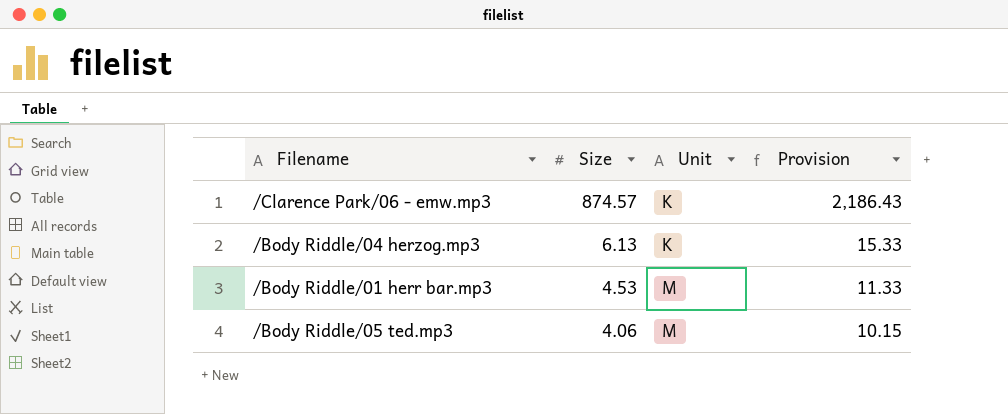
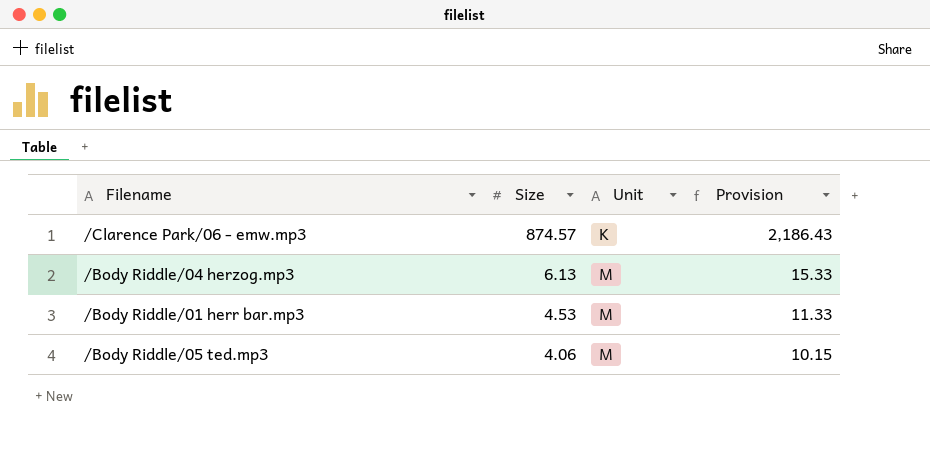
/Body Riddle/04 herzog.mp3 | Unit: K -> M

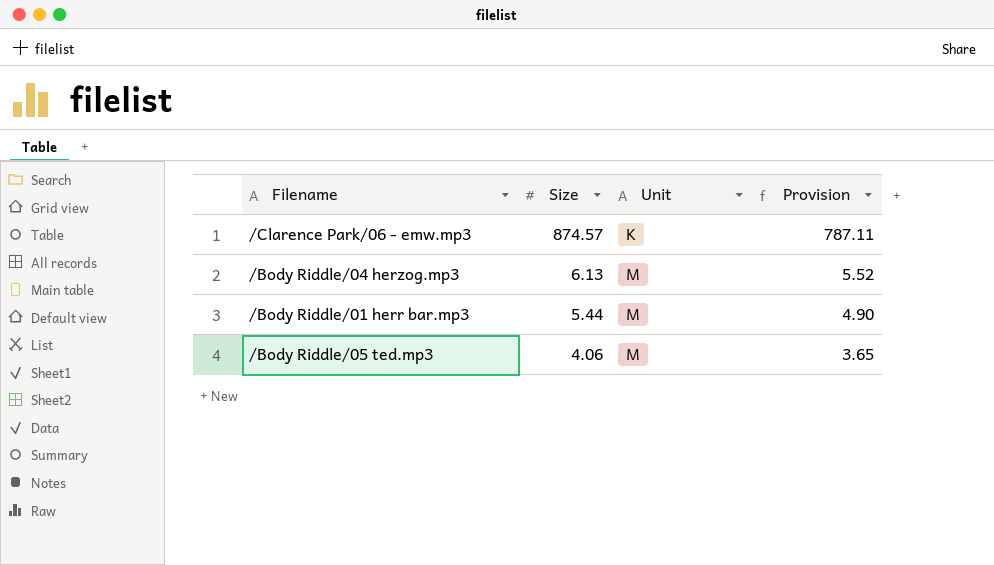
column Provision | formula: [Size] * 2.5 -> [Size] * 0.9
/Body Riddle/01 herr bar.mp3 | Size: 4.53 -> 5.44

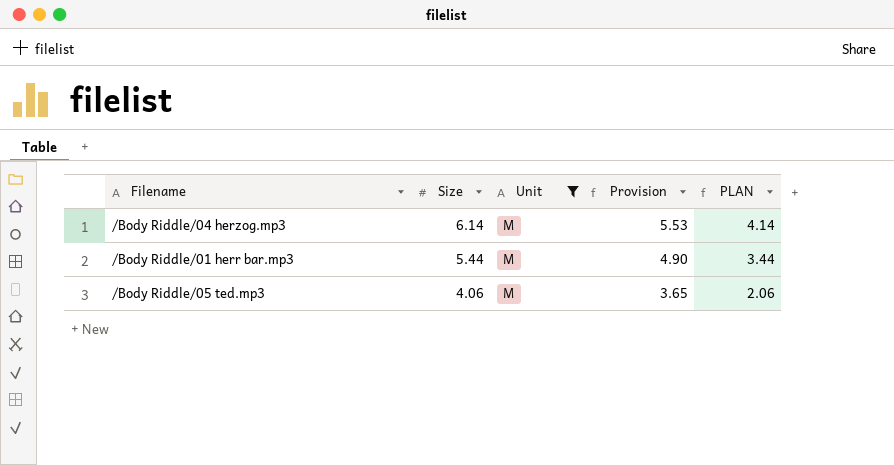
filter: none -> Unit = M
column PLAN | formula: none -> [Size] - 2
/Body Riddle/04 herzog.mp3 | Size: 6.13 -> 6.14
/Body Riddle/04 herzog.mp3 | Provision: 5.52 -> 5.53

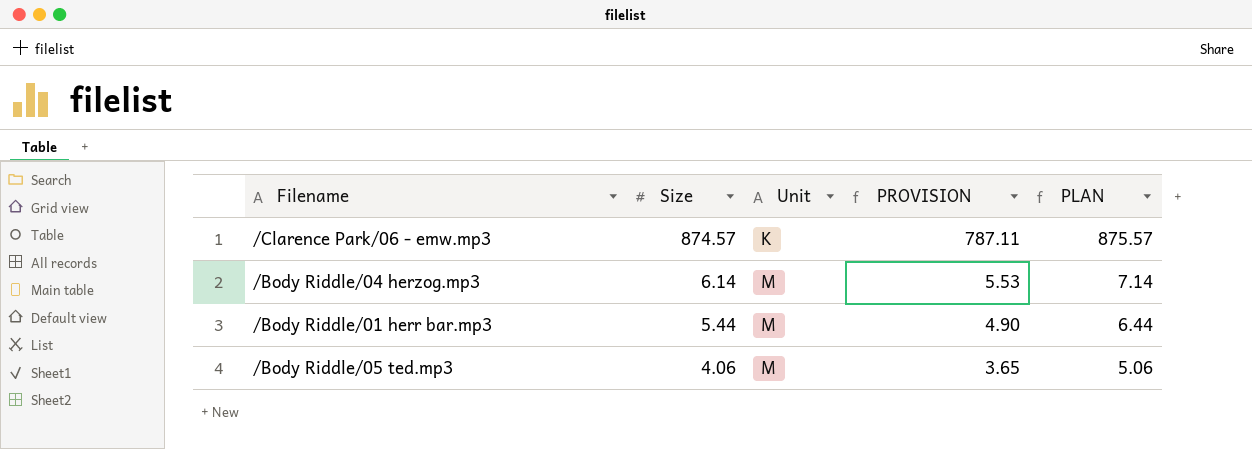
filter: Unit = M -> none
column name: Provision -> PROVISION
column PLAN | formula: [Size] - 2 -> [Size] + 1

